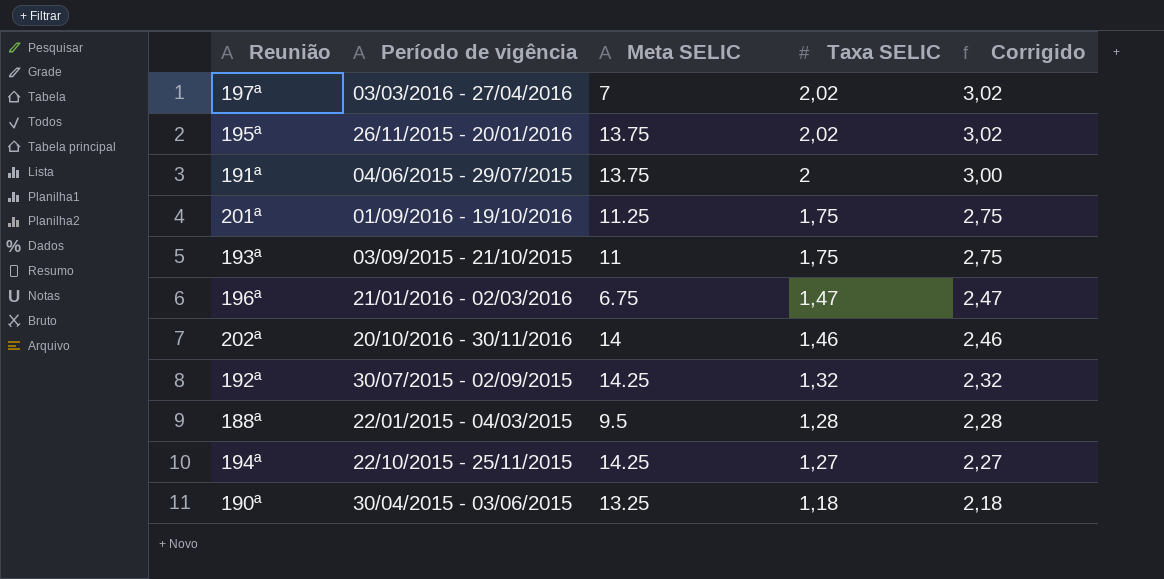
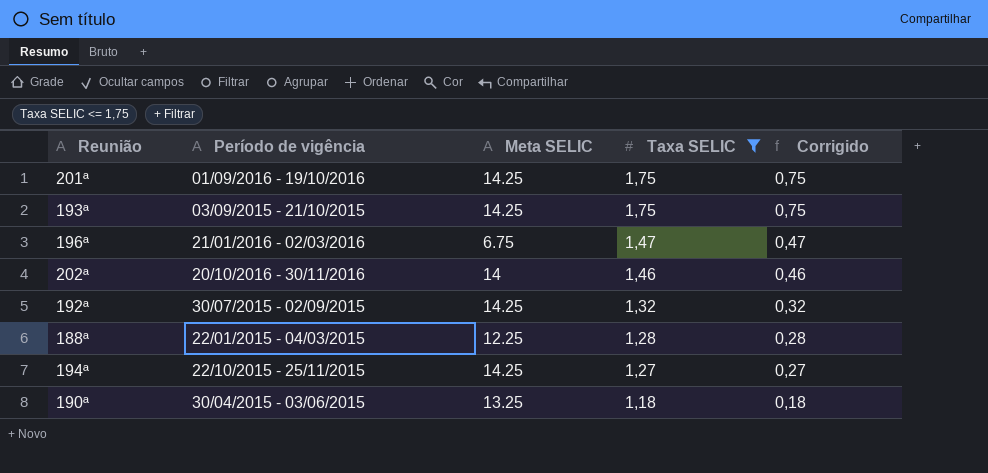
filter: none -> Taxa SELIC <= 1,75
column Corrigido | formula: [Taxa SELIC] + 1 -> [Taxa SELIC] - 1
201ª | Meta SELIC: 11.25 -> 14.25
193ª | Meta SELIC: 11 -> 14.25
188ª | Meta SELIC: 9.5 -> 12.25

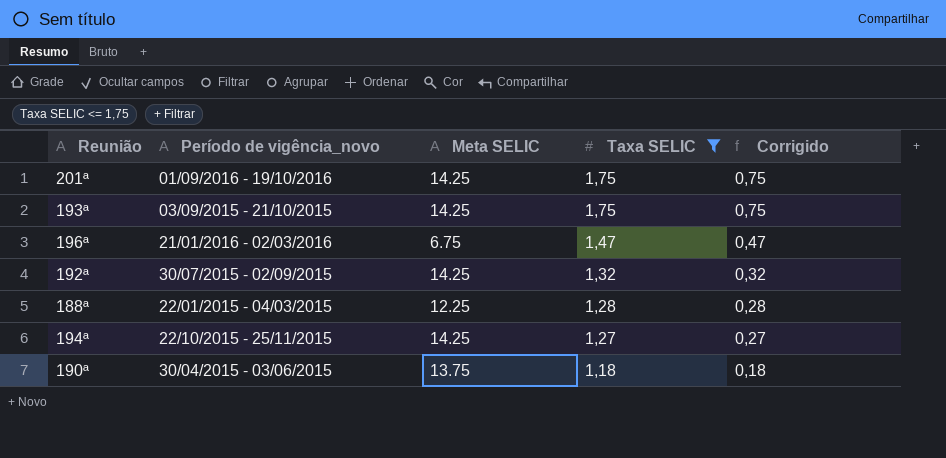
column name: Período de vigência -> Período de vigência_novo
row 202ª: 20/10/2016 - 30/11/2016 | 14 | 1,46 | 0,46 -> none
190ª | Meta SELIC: 13.25 -> 13.75

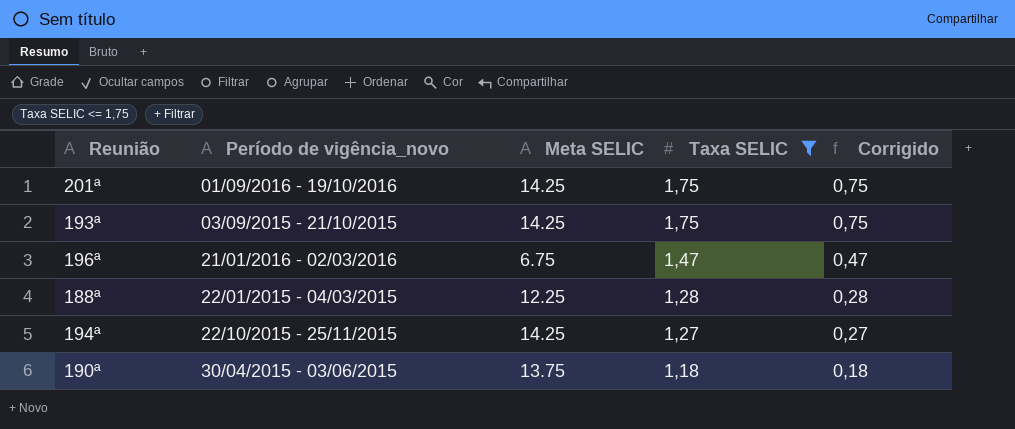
row 192ª: 30/07/2015 - 02/09/2015 | 14.25 | 1,32 | 0,32 -> none

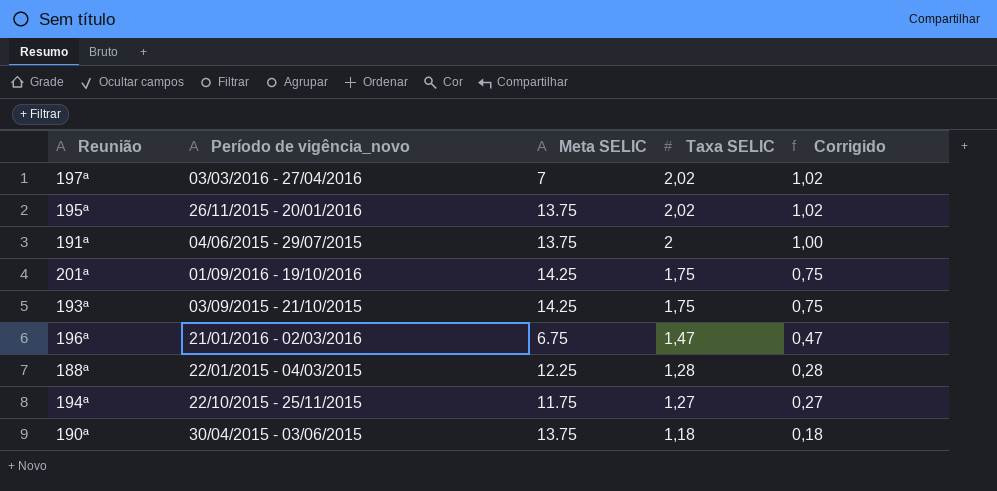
filter: Taxa SELIC <= 1,75 -> none
194ª | Meta SELIC: 14.25 -> 11.75

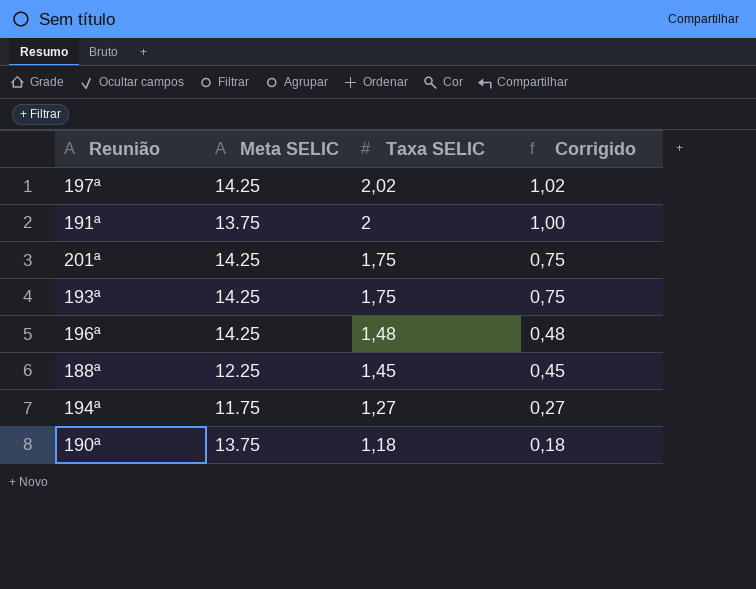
column Período de vigência_novo | position: 2 -> none
row 195ª: 26/11/2015 - 20/01/2016 | 13.75 | 2,02 | 1,02 -> none
197ª | Meta SELIC: 7 -> 14.25
196ª | Meta SELIC: 6.75 -> 14.25
196ª | Taxa SELIC: 1,47 -> 1,48
196ª | Corrigido: 0,47 -> 0,48
188ª | Taxa SELIC: 1,28 -> 1,45
188ª | Corrigido: 0,28 -> 0,45

